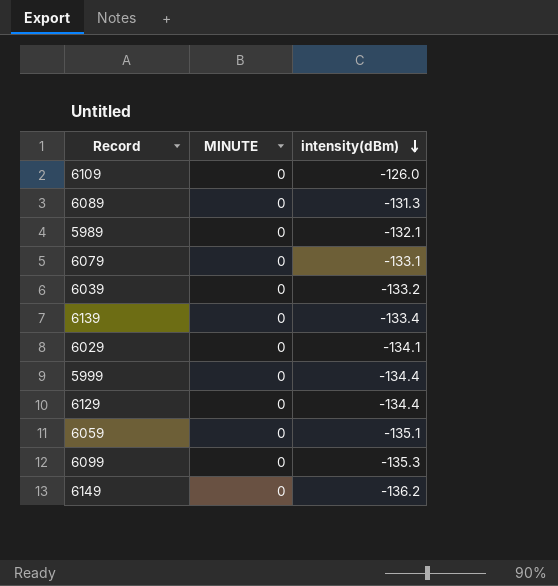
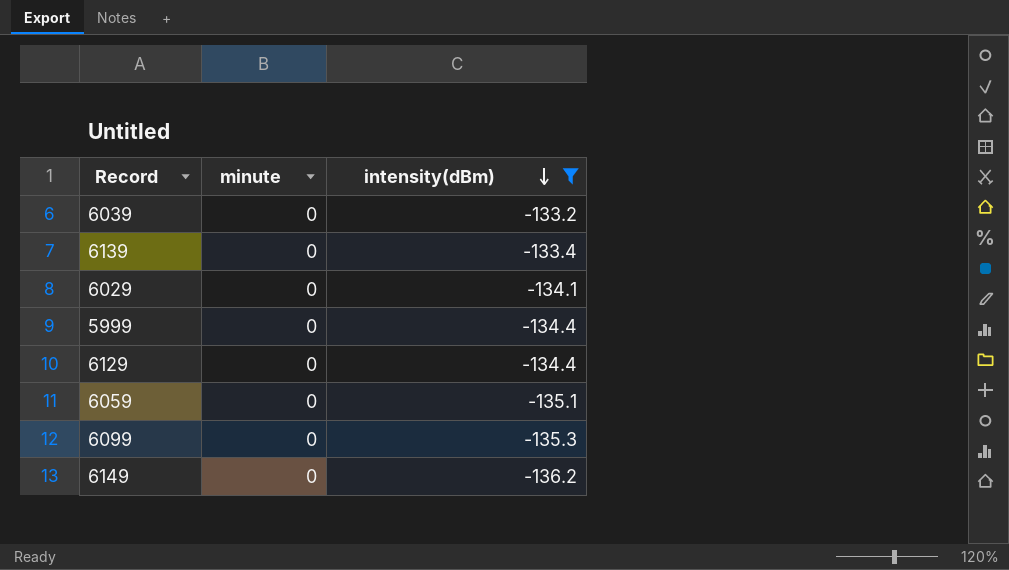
filter: none -> intensity(dBm) <= -133.2
column name: MINUTE -> minute

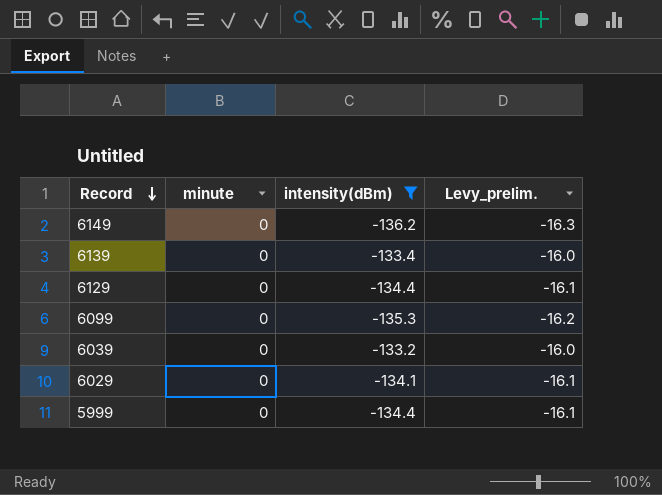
row order: intensity(dBm) descending -> Record descending
column Levy_prelim. | formula: none -> [intensity(dBm)] * 0.12
row 6059: 0 | -135.1 -> none

